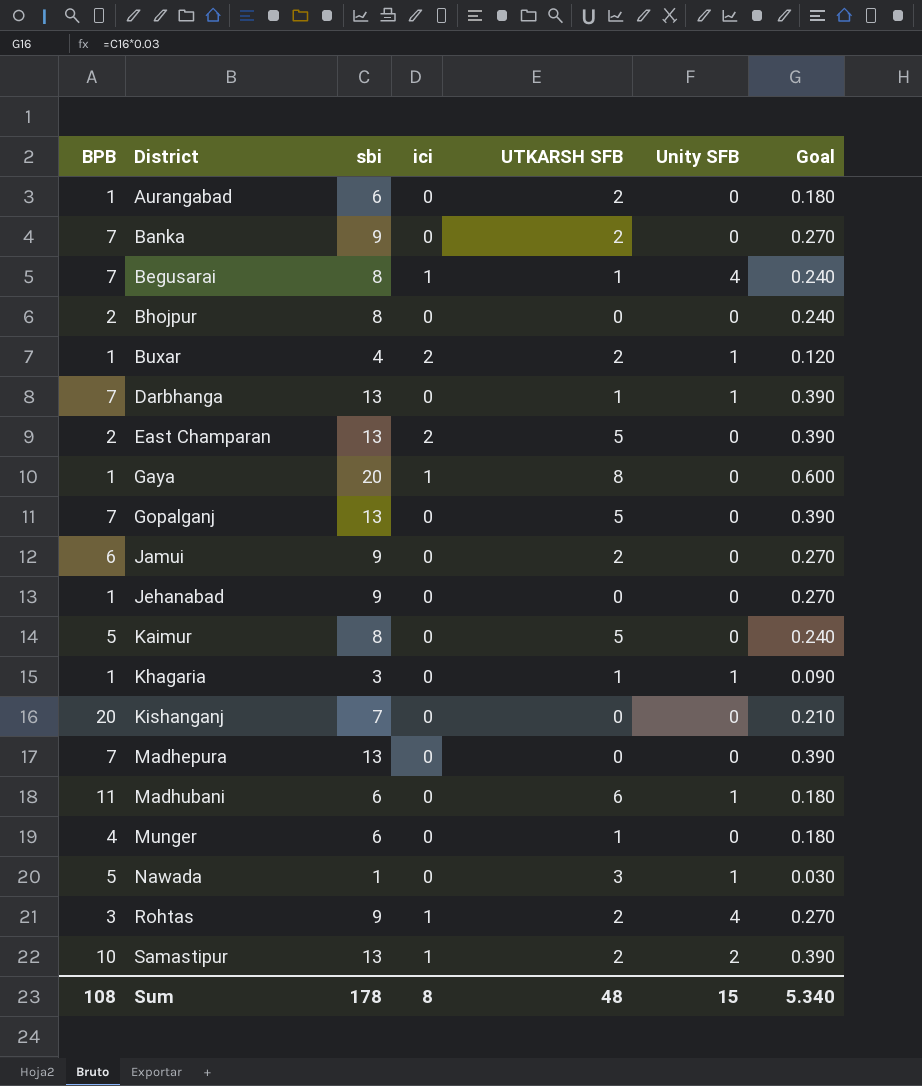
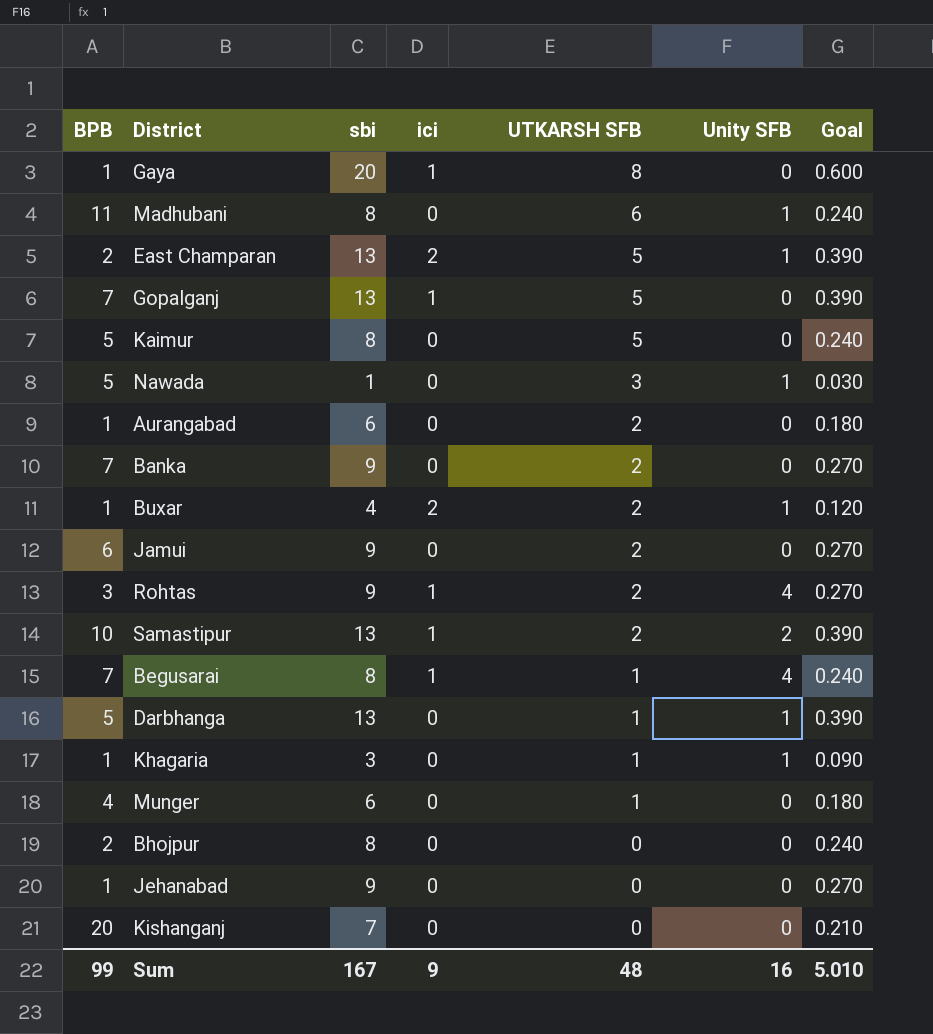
row order: District ascending -> UTKARSH SFB descending
row Madhepura: 7 | 13 | 0 | 0 | 0 | 0.390 -> none
Madhubani | sbi: 6 -> 8
Madhubani | Goal: 0.180 -> 0.240
East Champaran | Unity SFB: 0 -> 1
Gopalganj | ici: 0 -> 1
Darbhanga | BPB: 7 -> 5
Sum | BPB: 108 -> 99
Sum | sbi: 178 -> 167
Sum | ici: 8 -> 9
Sum | Unity SFB: 15 -> 16
Sum | Goal: 5.340 -> 5.010

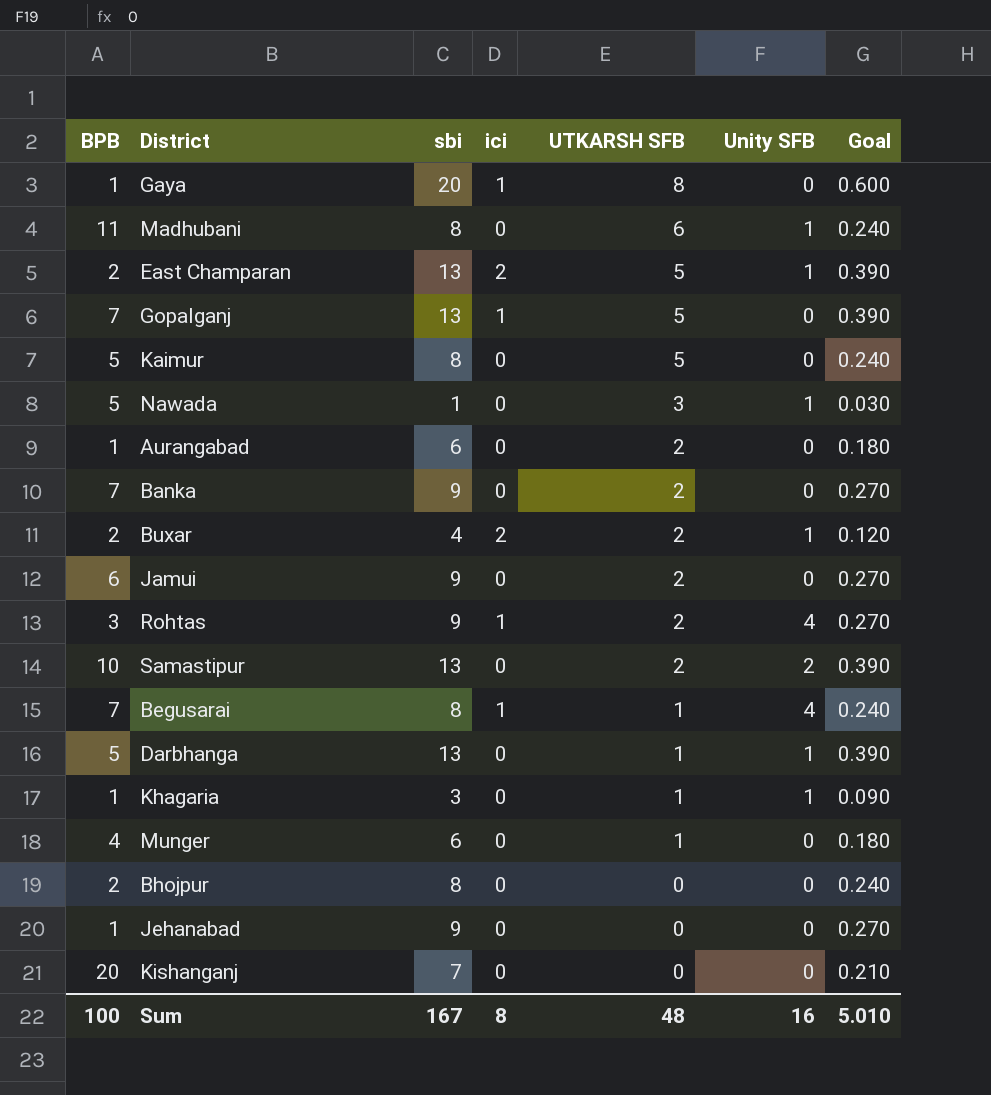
Buxar | BPB: 1 -> 2
Samastipur | ici: 1 -> 0
Sum | BPB: 99 -> 100
Sum | ici: 9 -> 8

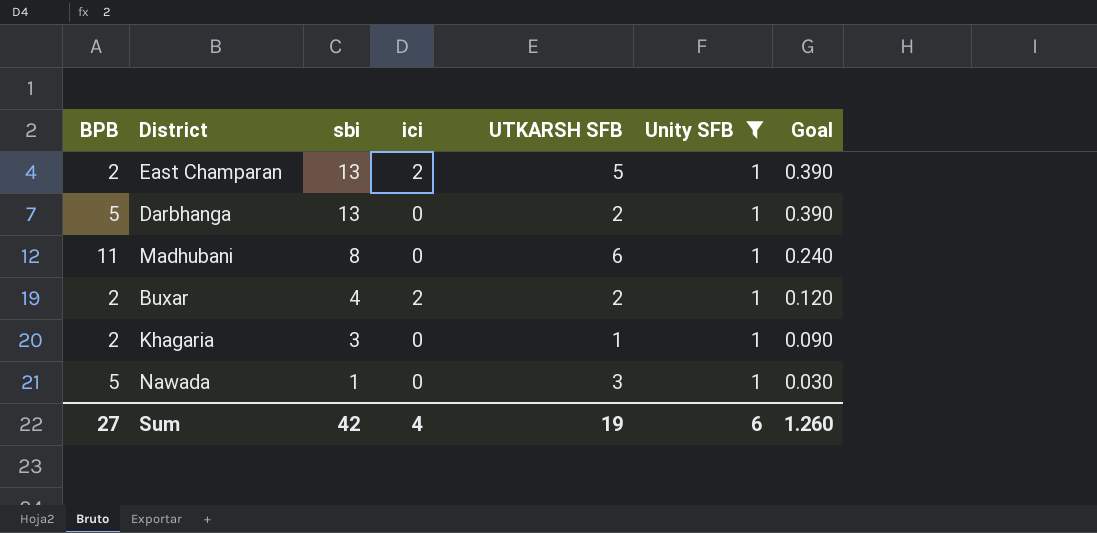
filter: none -> Unity SFB = 1
row order: UTKARSH SFB descending -> sbi descending
Darbhanga | UTKARSH SFB: 1 -> 2
Khagaria | BPB: 1 -> 2
Sum | BPB: 100 -> 27
Sum | sbi: 167 -> 42
Sum | ici: 8 -> 4
Sum | UTKARSH SFB: 48 -> 19
Sum | Unity SFB: 16 -> 6
Sum | Goal: 5.010 -> 1.260

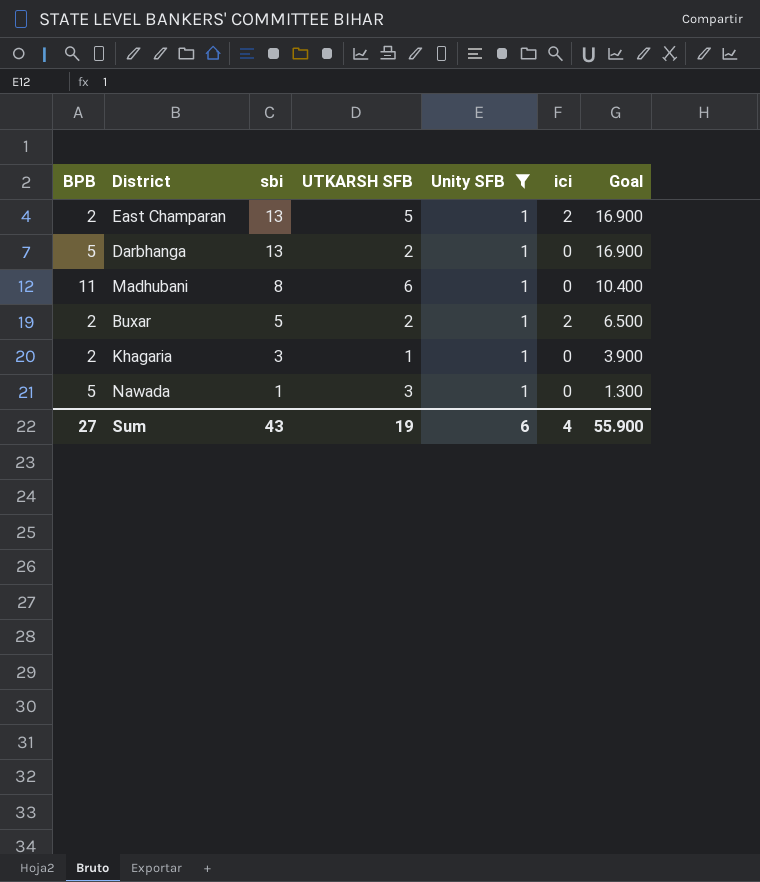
column ici | position: 4 -> 6
column Goal | formula: [sbi] * 0.03 -> [sbi] * 1.3
Buxar | sbi: 4 -> 5
Sum | sbi: 42 -> 43
Sum | Goal: 1.260 -> 55.900

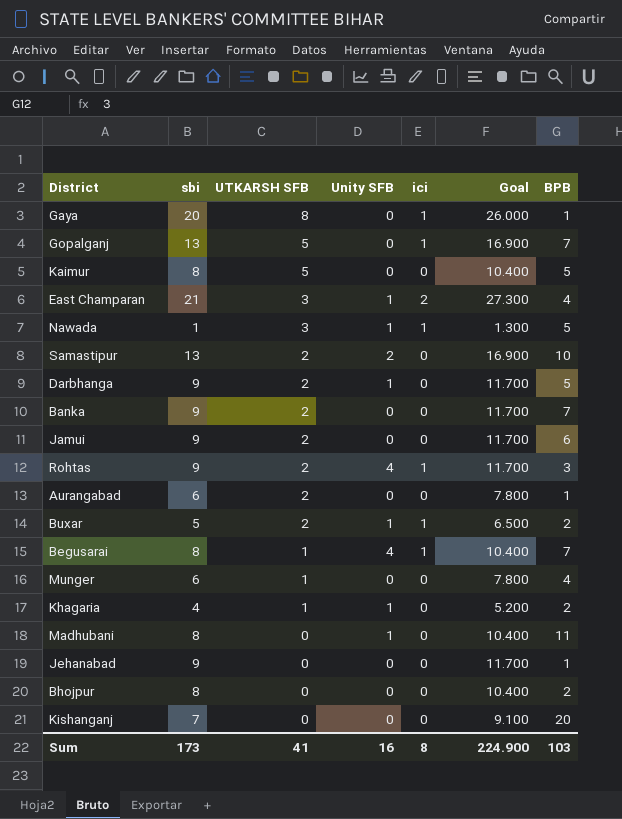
filter: Unity SFB = 1 -> none
row order: sbi descending -> UTKARSH SFB descending
column BPB | position: 1 -> 7
East Champaran | sbi: 13 -> 21
East Champaran | UTKARSH SFB: 5 -> 3
East Champaran | Goal: 16.900 -> 27.300
East Champaran | BPB: 2 -> 4
Nawada | ici: 0 -> 1
Darbhanga | sbi: 13 -> 9
Darbhanga | Goal: 16.900 -> 11.700
Buxar | ici: 2 -> 1
Khagaria | sbi: 3 -> 4
Khagaria | Goal: 3.900 -> 5.200
Madhubani | UTKARSH SFB: 6 -> 0
Sum | sbi: 43 -> 173
Sum | UTKARSH SFB: 19 -> 41
Sum | Unity SFB: 6 -> 16
Sum | ici: 4 -> 8
Sum | Goal: 55.900 -> 224.900
Sum | BPB: 27 -> 103

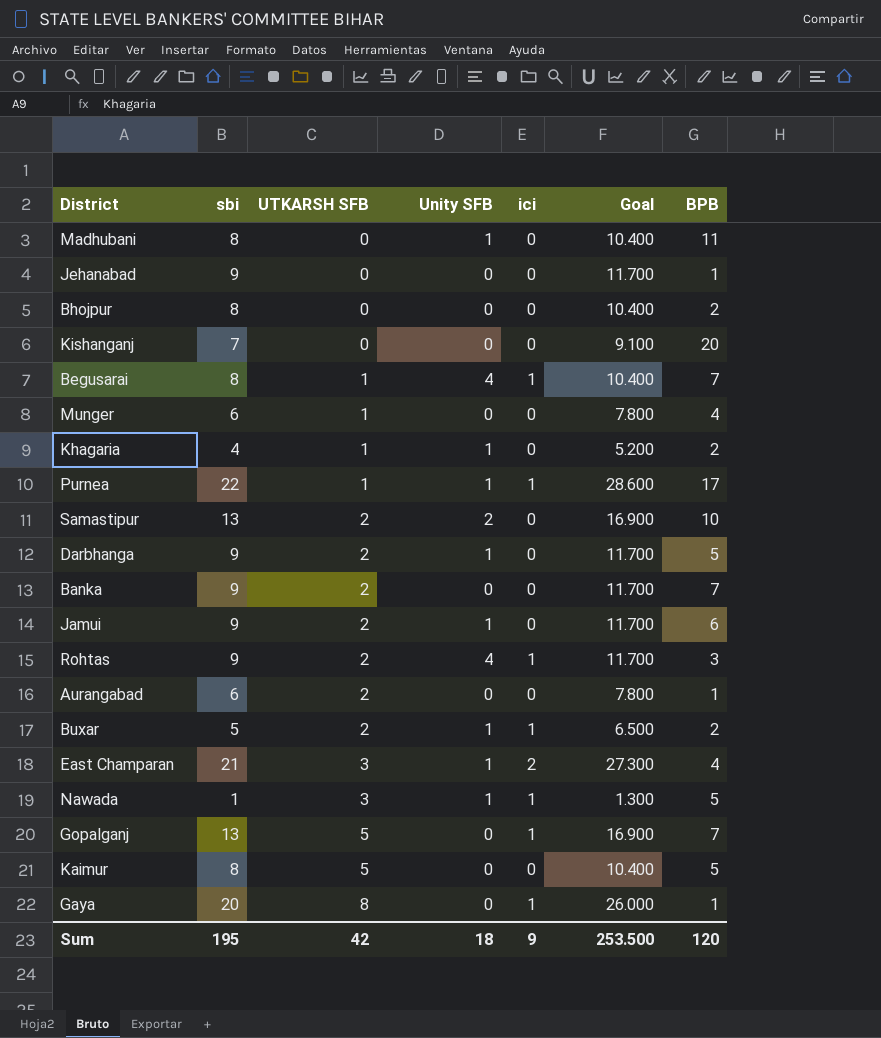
row order: UTKARSH SFB descending -> UTKARSH SFB ascending
row Purnea: none -> 22 | 1 | 1 | 1 | 28.600 | 17
Jamui | Unity SFB: 0 -> 1
Sum | sbi: 173 -> 195
Sum | UTKARSH SFB: 41 -> 42
Sum | Unity SFB: 16 -> 18
Sum | ici: 8 -> 9
Sum | Goal: 224.900 -> 253.500
Sum | BPB: 103 -> 120

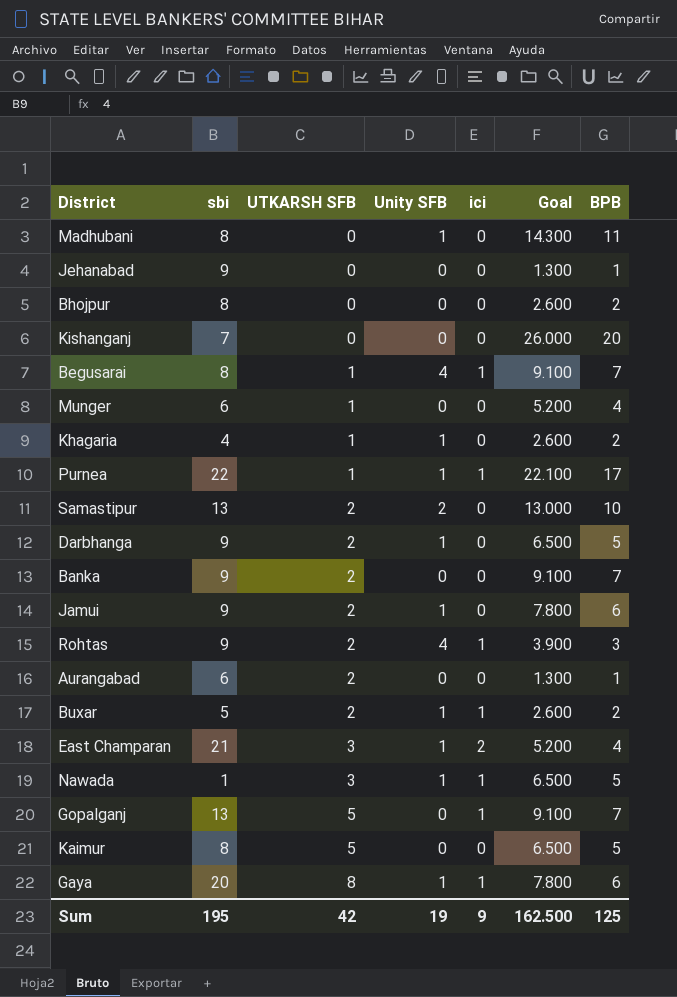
column Goal | formula: [sbi] * 1.3 -> [BPB] * 1.3
Gaya | Unity SFB: 0 -> 1
Gaya | BPB: 1 -> 6
Sum | Unity SFB: 18 -> 19
Sum | Goal: 253.500 -> 162.500
Sum | BPB: 120 -> 125

